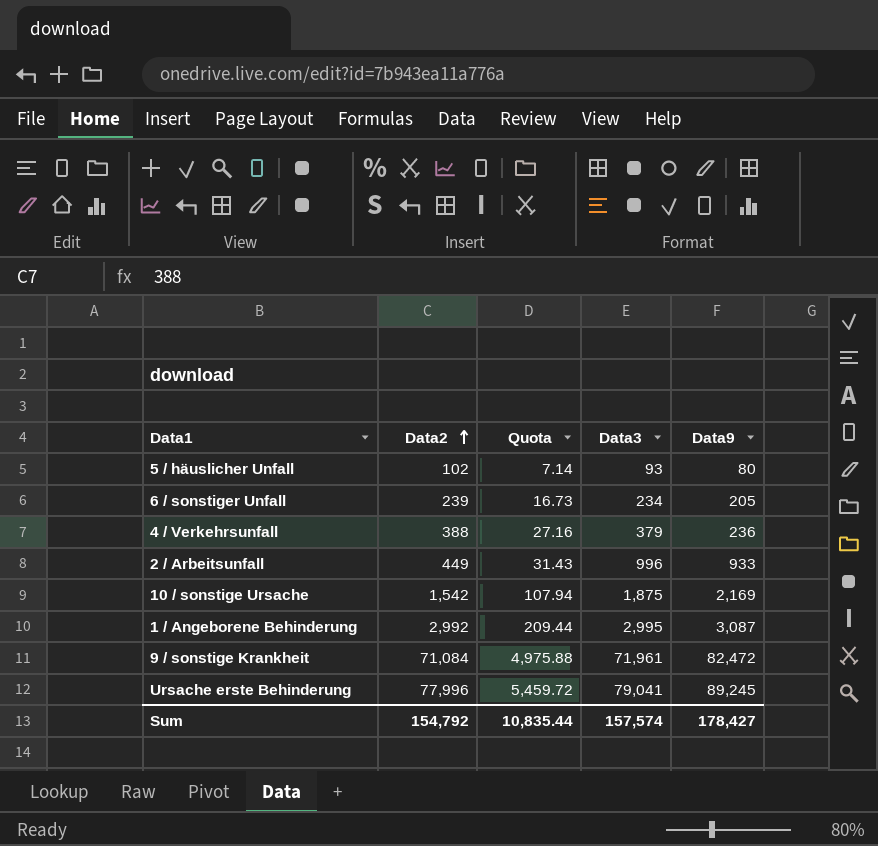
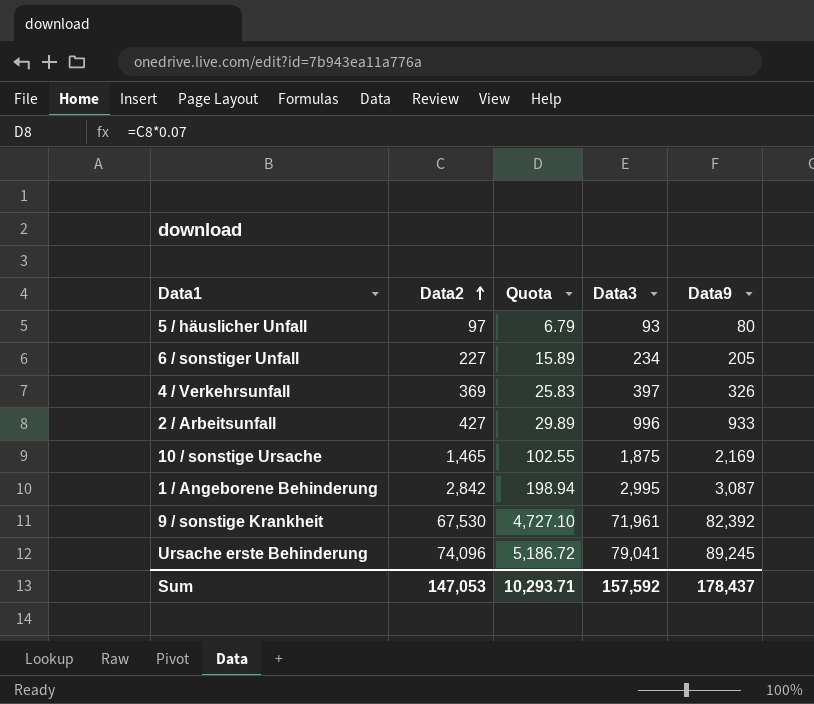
5 / häuslicher Unfall | Data2: 102 -> 97
5 / häuslicher Unfall | Quota: 7.14 -> 6.79
6 / sonstiger Unfall | Data2: 239 -> 227
6 / sonstiger Unfall | Quota: 16.73 -> 15.89
4 / Verkehrsunfall | Data2: 388 -> 369
4 / Verkehrsunfall | Quota: 27.16 -> 25.83
4 / Verkehrsunfall | Data3: 379 -> 397
4 / Verkehrsunfall | Data9: 236 -> 326
2 / Arbeitsunfall | Data2: 449 -> 427
2 / Arbeitsunfall | Quota: 31.43 -> 29.89
10 / sonstige Ursache | Data2: 1,542 -> 1,465
10 / sonstige Ursache | Quota: 107.94 -> 102.55
1 / Angeborene Behinderung | Data2: 2,992 -> 2,842
1 / Angeborene Behinderung | Quota: 209.44 -> 198.94
9 / sonstige Krankheit | Data2: 71,084 -> 67,530
9 / sonstige Krankheit | Quota: 4,975.88 -> 4,727.10
9 / sonstige Krankheit | Data9: 82,472 -> 82,392
Ursache erste Behinderung | Data2: 77,996 -> 74,096
Ursache erste Behinderung | Quota: 5,459.72 -> 5,186.72
Sum | Data2: 154,792 -> 147,053
Sum | Quota: 10,835.44 -> 10,293.71
Sum | Data3: 157,574 -> 157,592
Sum | Data9: 178,427 -> 178,437

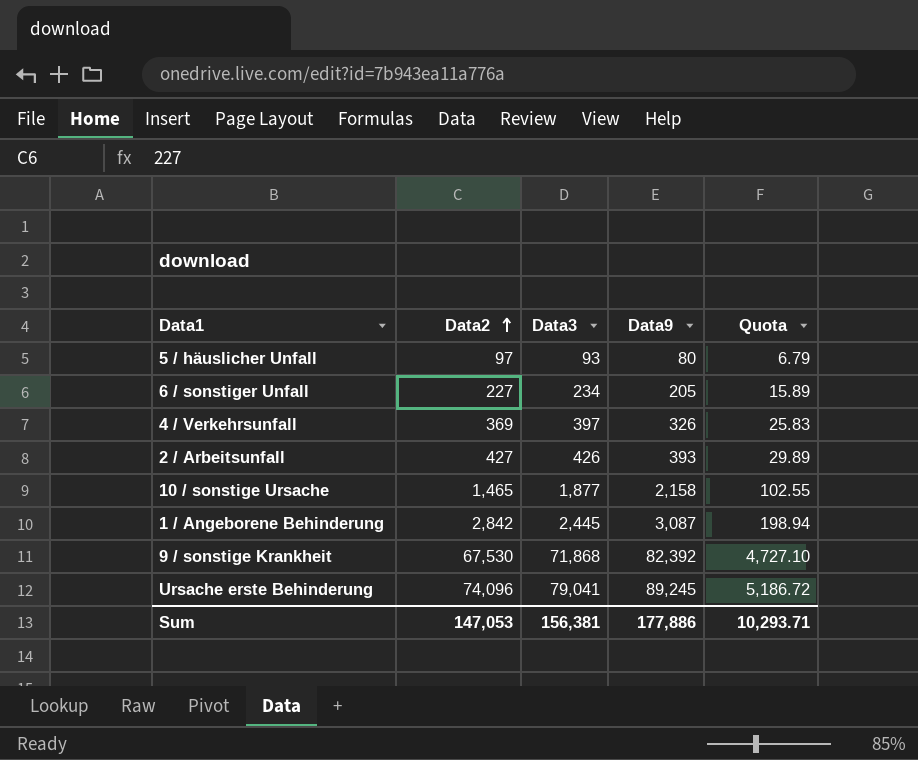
column Quota | position: 3 -> 5
2 / Arbeitsunfall | Data3: 996 -> 426
2 / Arbeitsunfall | Data9: 933 -> 393
10 / sonstige Ursache | Data3: 1,875 -> 1,877
10 / sonstige Ursache | Data9: 2,169 -> 2,158
1 / Angeborene Behinderung | Data3: 2,995 -> 2,445
9 / sonstige Krankheit | Data3: 71,961 -> 71,868
Sum | Data3: 157,592 -> 156,381
Sum | Data9: 178,437 -> 177,886

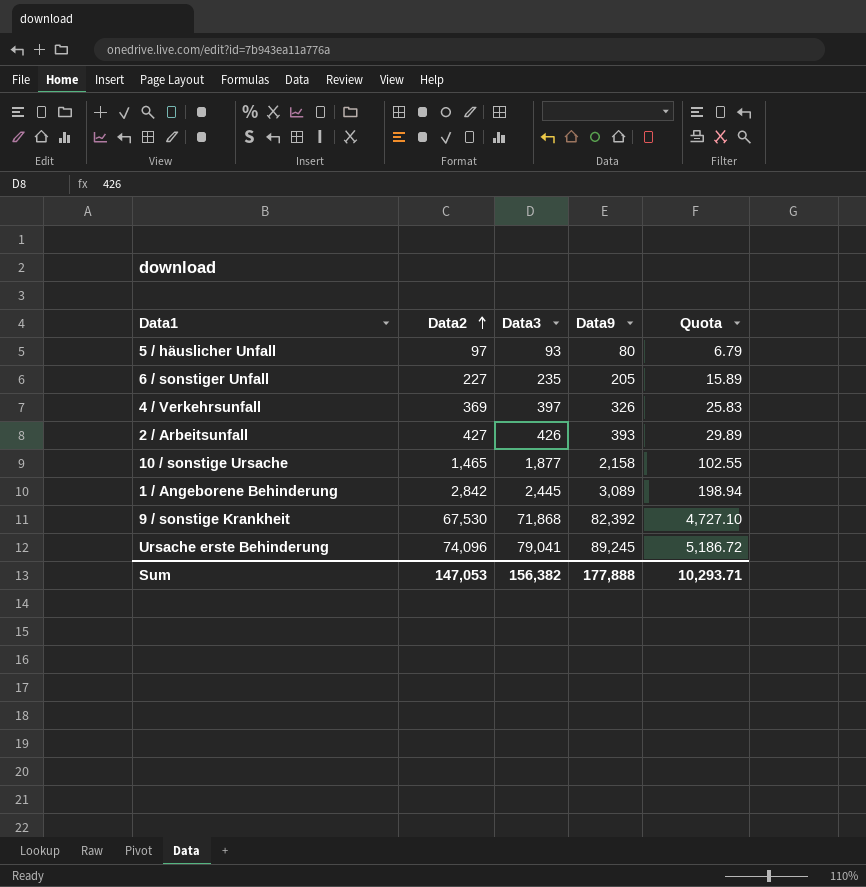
6 / sonstiger Unfall | Data3: 234 -> 235
1 / Angeborene Behinderung | Data9: 3,087 -> 3,089
Sum | Data3: 156,381 -> 156,382
Sum | Data9: 177,886 -> 177,888

